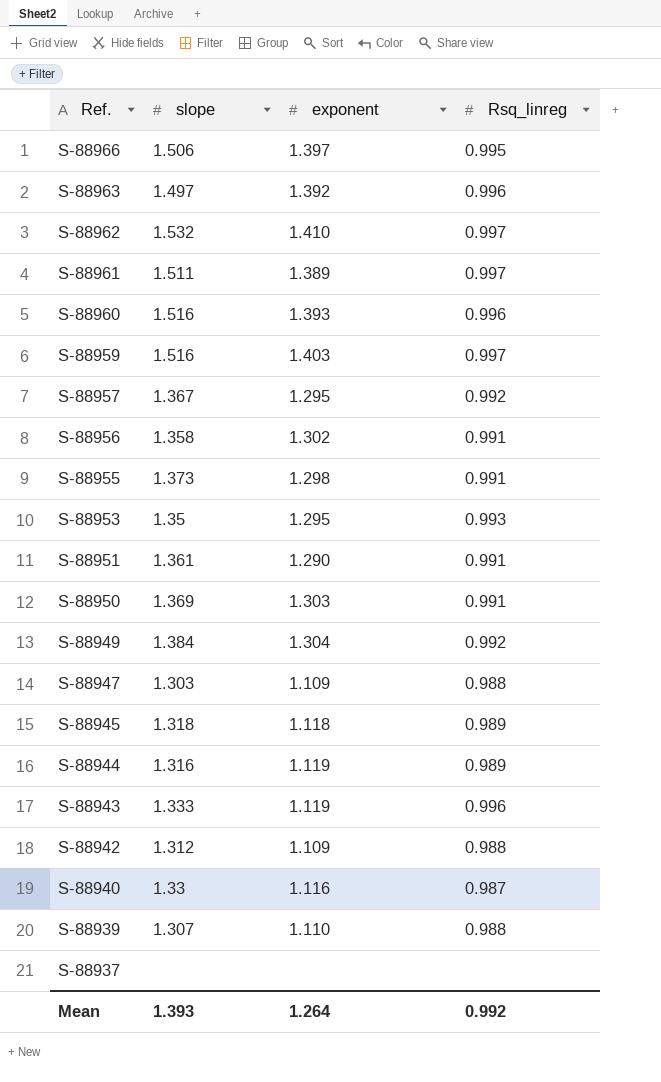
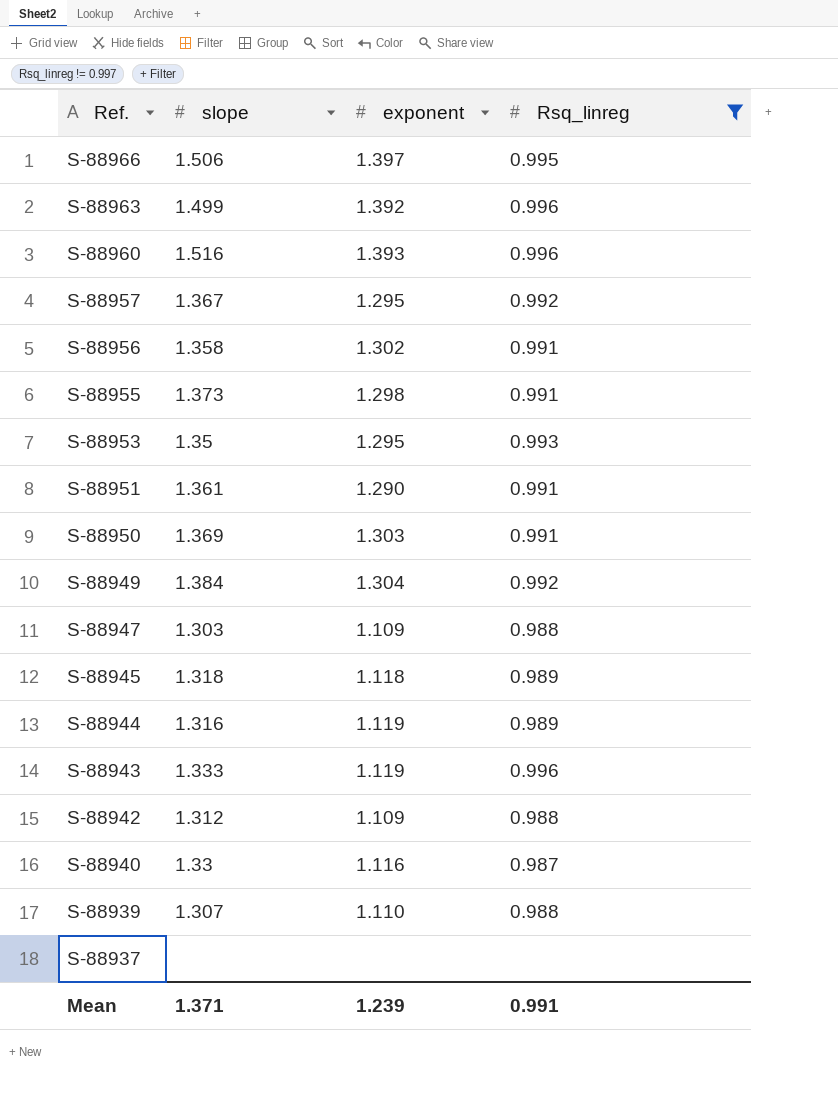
filter: none -> Rsq_linreg != 0.997
S-88963 | slope: 1.497 -> 1.499
Mean | slope: 1.393 -> 1.371
Mean | exponent: 1.264 -> 1.239
Mean | Rsq_linreg: 0.992 -> 0.991

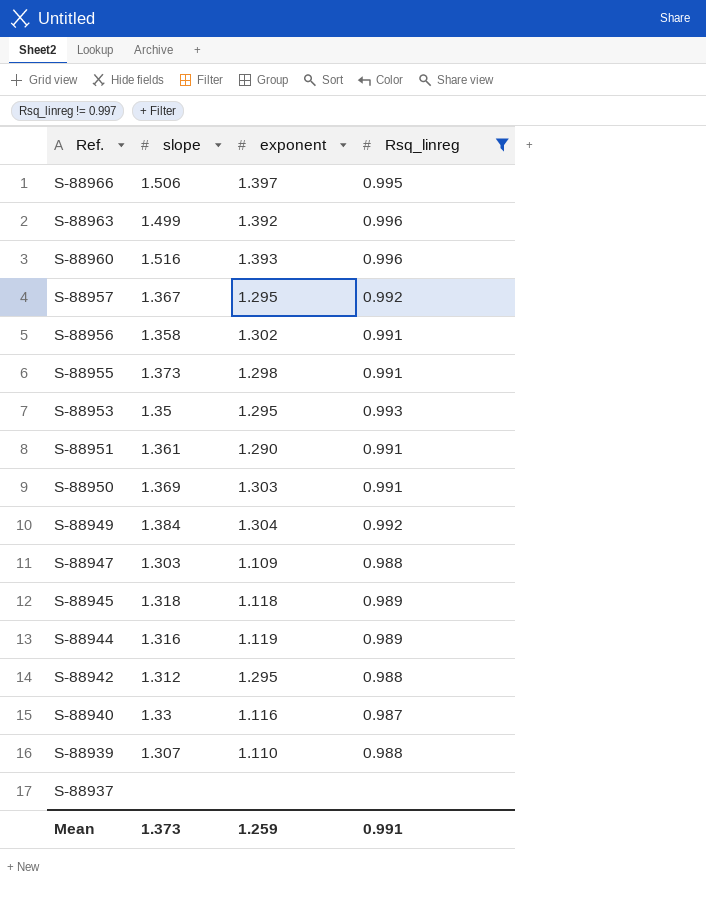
row S-88943: 1.333 | 1.119 | 0.996 -> none
S-88942 | exponent: 1.109 -> 1.295
Mean | slope: 1.371 -> 1.373
Mean | exponent: 1.239 -> 1.259

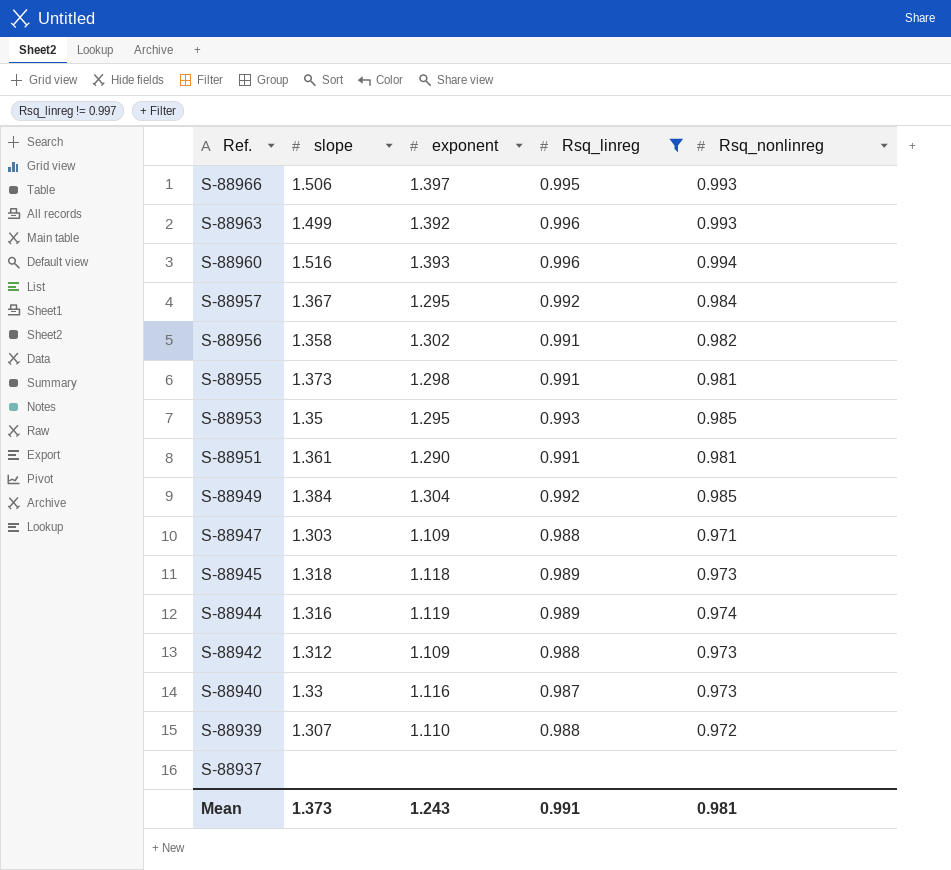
column Rsq_nonlinreg | position: none -> 5
row S-88950: 1.369 | 1.303 | 0.991 -> none
S-88942 | exponent: 1.295 -> 1.109
Mean | exponent: 1.259 -> 1.243

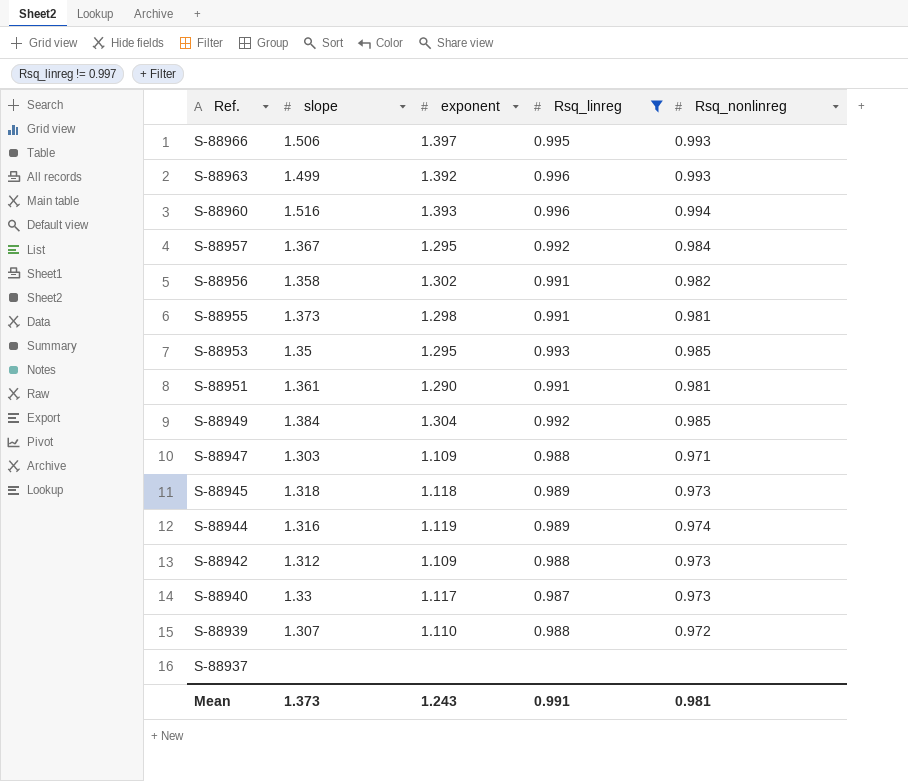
S-88940 | exponent: 1.116 -> 1.117

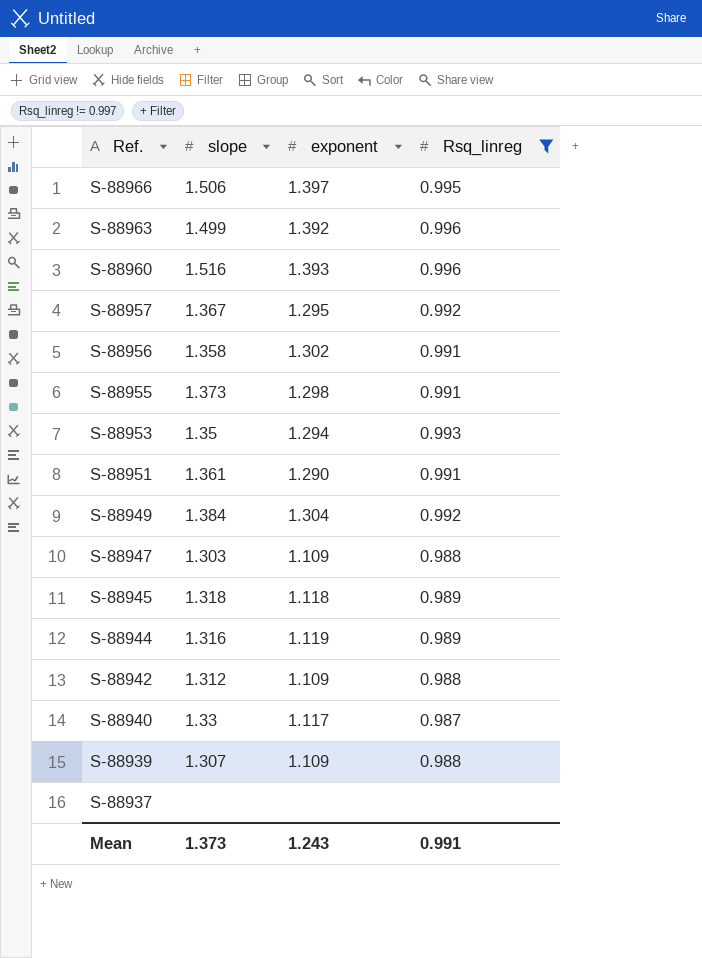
column Rsq_nonlinreg | position: 5 -> none
S-88953 | exponent: 1.295 -> 1.294
S-88939 | exponent: 1.110 -> 1.109

